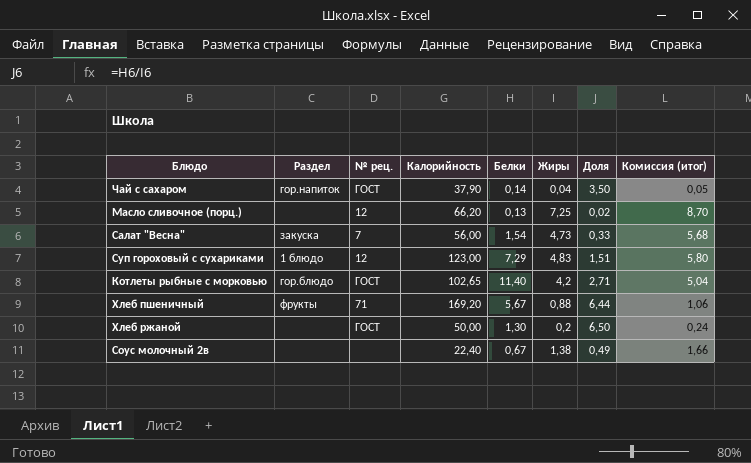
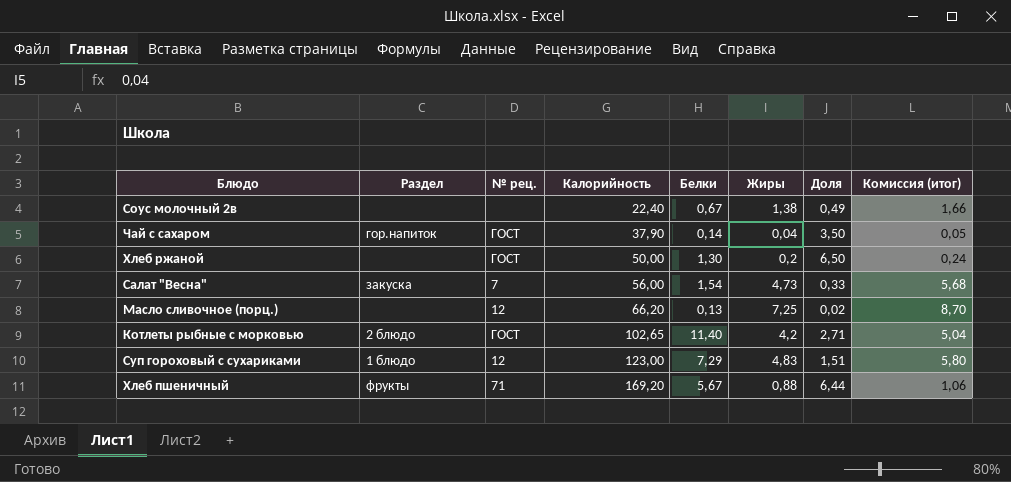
row order: none -> Калорийность ascending
Котлеты рыбные с морковью | Раздел: гор.блюдо -> 2 блюдо

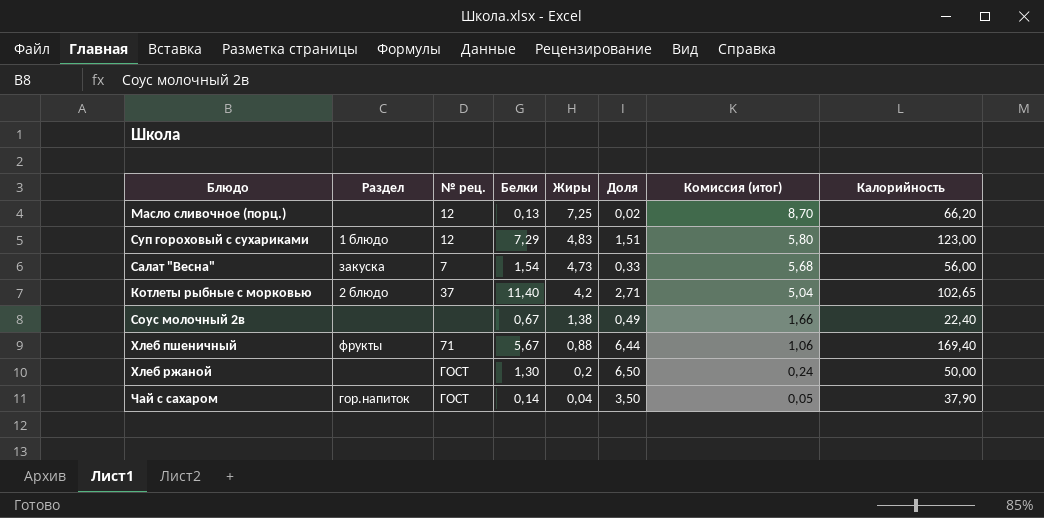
row order: Калорийность ascending -> Жиры descending
column Калорийность | position: 4 -> 8
Котлеты рыбные с морковью | № рец.: ГОСТ -> 37
Хлеб пшеничный | Калорийность: 169,20 -> 169,40

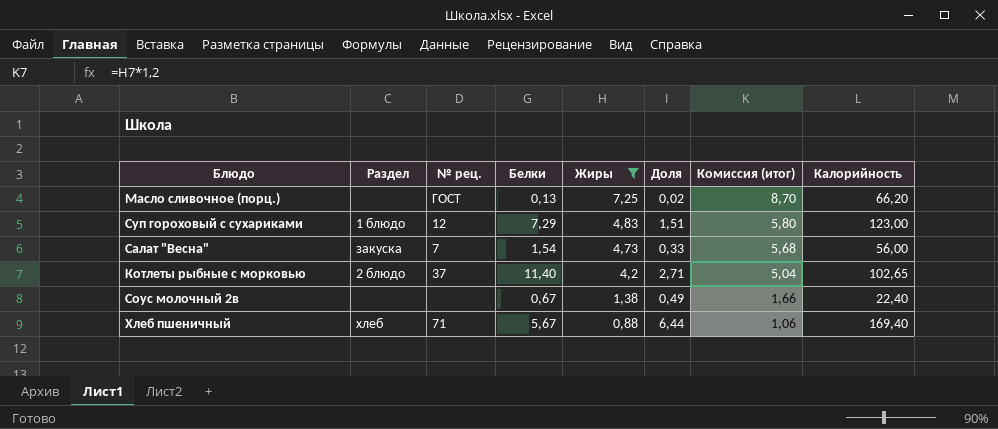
filter: none -> Жиры >= 0,88
Масло сливочное (порц.) | № рец.: 12 -> ГОСТ
Хлеб пшеничный | Раздел: фрукты -> хлеб

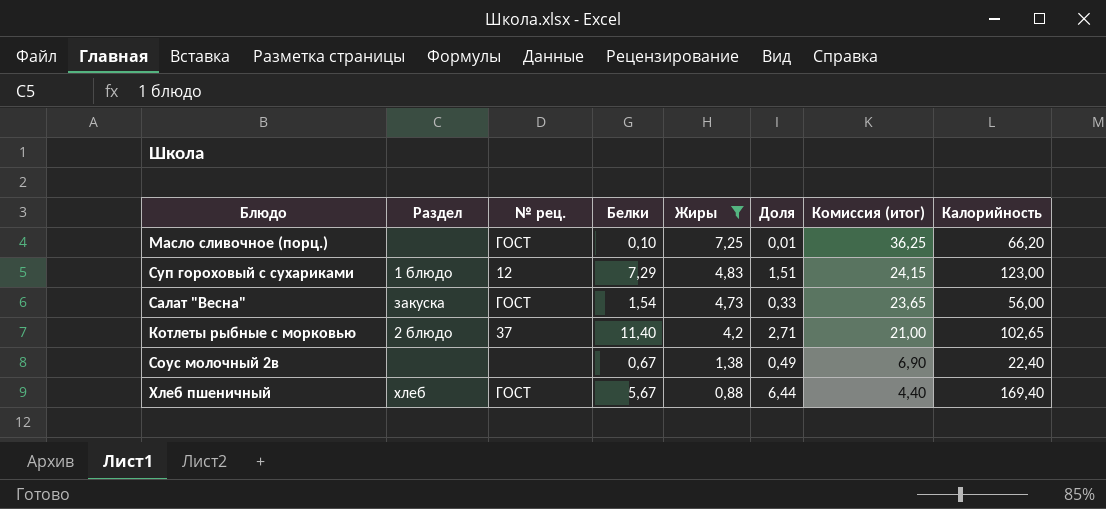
column Комиссия (итог) | formula: [Жиры] * 1,2 -> [Жиры] * 5
Масло сливочное (порц.) | Белки: 0,13 -> 0,10
Масло сливочное (порц.) | Доля: 0,02 -> 0,01
Салат "Весна" | № рец.: 7 -> ГОСТ
Хлеб пшеничный | № рец.: 71 -> ГОСТ

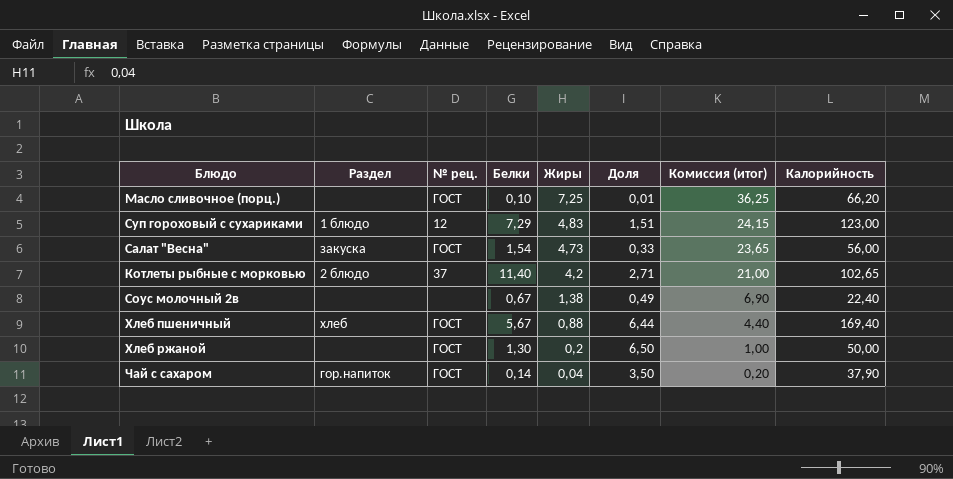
filter: Жиры >= 0,88 -> none

